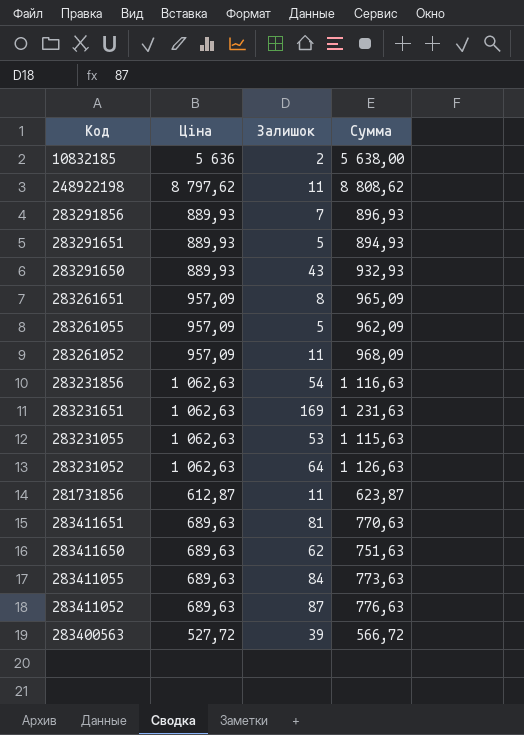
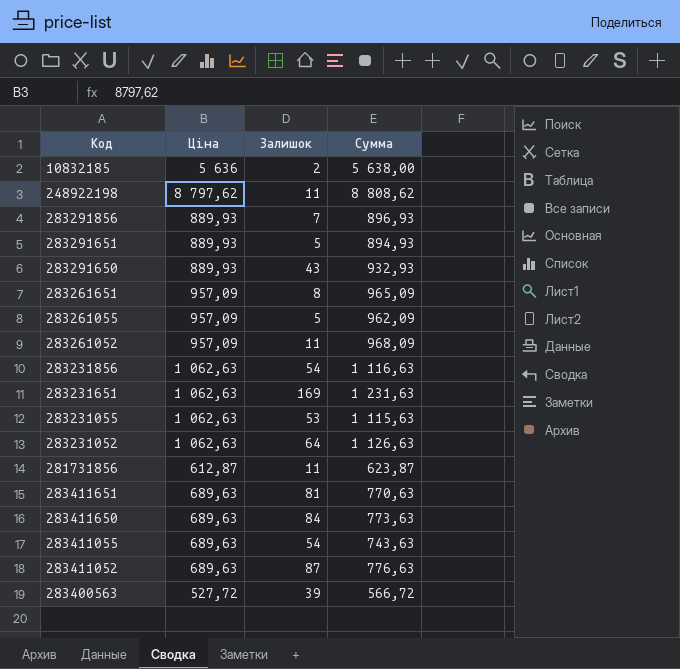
283411650 | Залишок: 62 -> 84
283411650 | Сумма: 751,63 -> 773,63
283411055 | Залишок: 84 -> 54
283411055 | Сумма: 773,63 -> 743,63

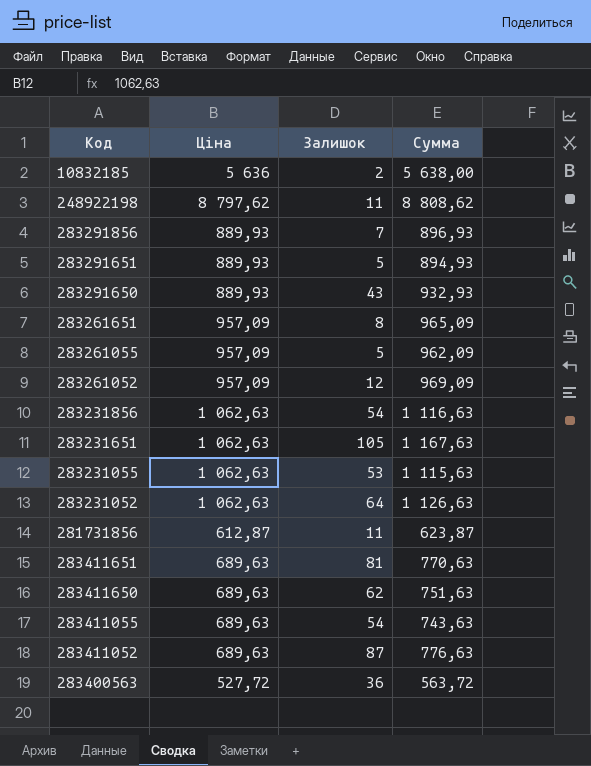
283261052 | Залишок: 11 -> 12
283261052 | Сумма: 968,09 -> 969,09
283231651 | Залишок: 169 -> 105
283231651 | Сумма: 1 231,63 -> 1 167,63
283411650 | Залишок: 84 -> 62
283411650 | Сумма: 773,63 -> 751,63
283400563 | Залишок: 39 -> 36
283400563 | Сумма: 566,72 -> 563,72

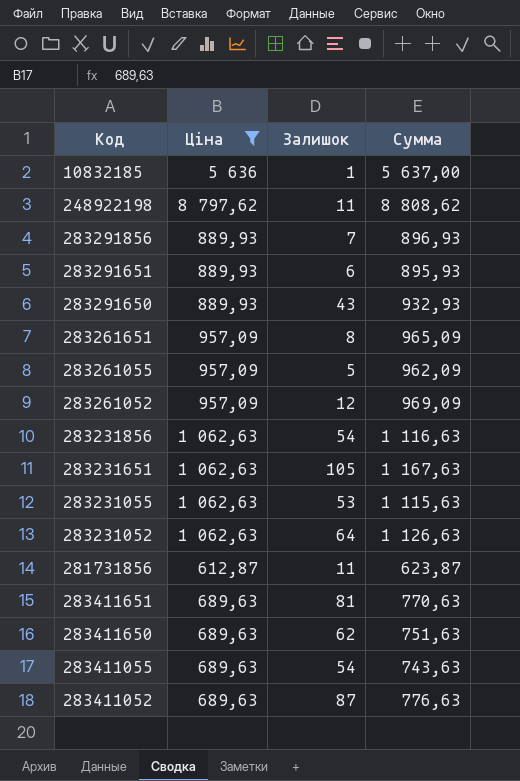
filter: none -> Ціна != 527,72
10832185 | Залишок: 2 -> 1
10832185 | Сумма: 5 638,00 -> 5 637,00
283291651 | Залишок: 5 -> 6
283291651 | Сумма: 894,93 -> 895,93

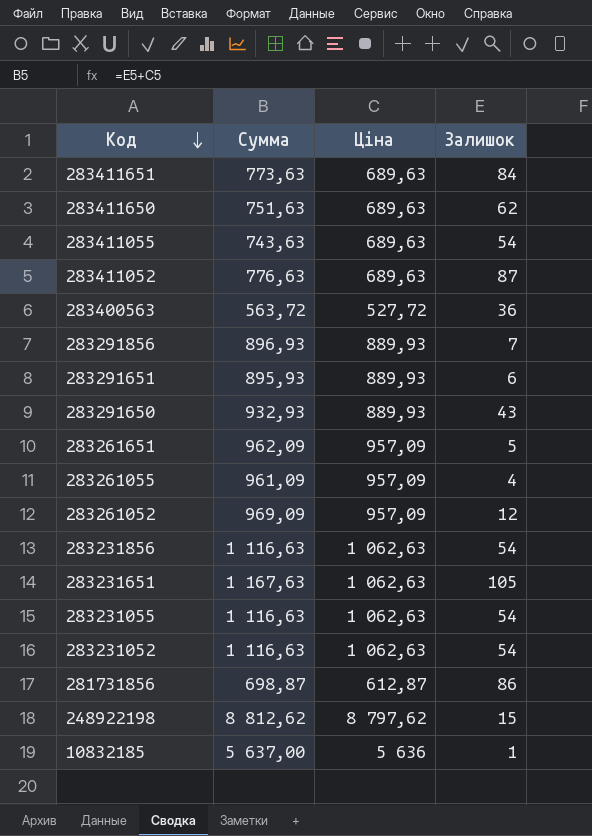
filter: Ціна != 527,72 -> none
row order: none -> Код descending
column Сумма | position: 4 -> 2
283411651 | Сумма: 770,63 -> 773,63
283411651 | Залишок: 81 -> 84
283261651 | Сумма: 965,09 -> 962,09
283261651 | Залишок: 8 -> 5
283261055 | Сумма: 962,09 -> 961,09
283261055 | Залишок: 5 -> 4
283231055 | Сумма: 1 115,63 -> 1 116,63
283231055 | Залишок: 53 -> 54
283231052 | Сумма: 1 126,63 -> 1 116,63
283231052 | Залишок: 64 -> 54
281731856 | Сумма: 623,87 -> 698,87
281731856 | Залишок: 11 -> 86
248922198 | Сумма: 8 808,62 -> 8 812,62
248922198 | Залишок: 11 -> 15

